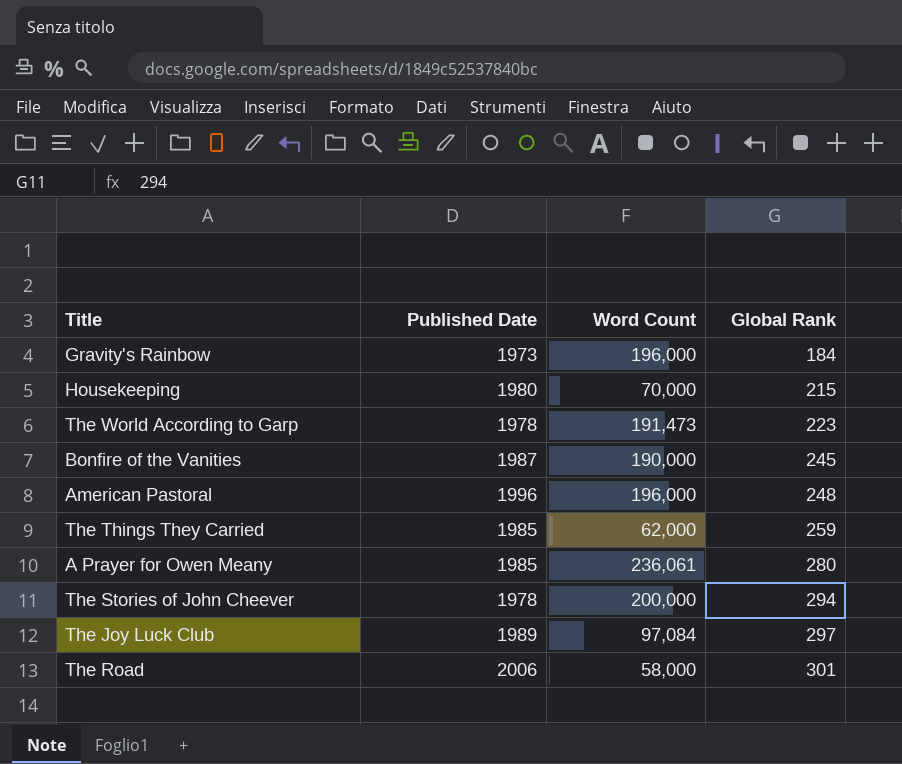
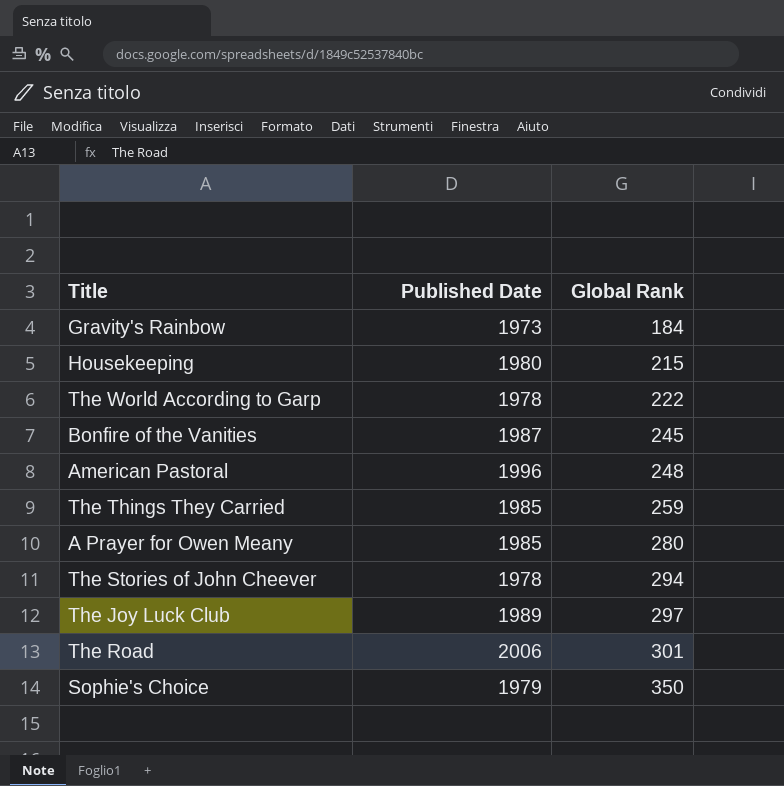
column Word Count | position: 3 -> none
The World According to Garp | Global Rank: 223 -> 222
row Sophie's Choice: none -> 1979 | 350

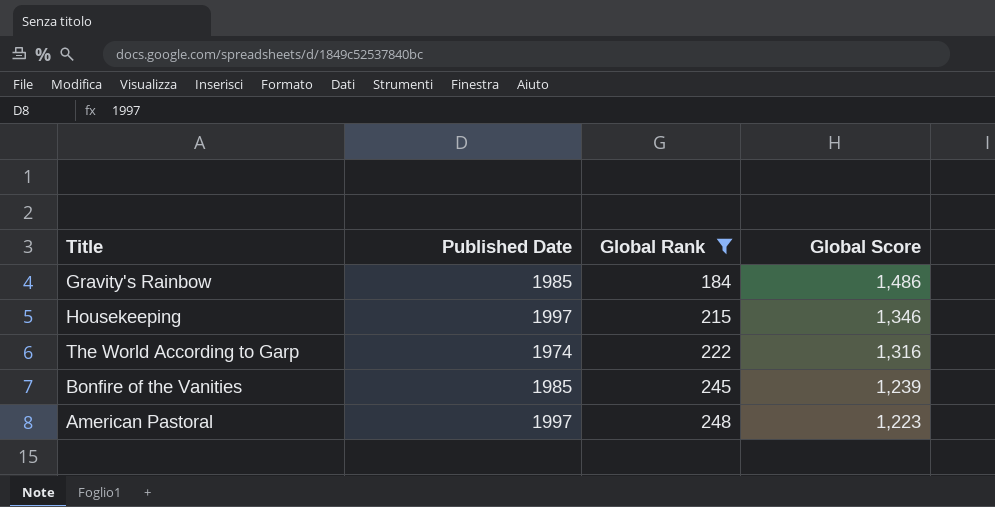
filter: none -> Global Rank <= 248
column Global Score | position: none -> 4
Gravity's Rainbow | Published Date: 1973 -> 1985
Housekeeping | Published Date: 1980 -> 1997
The World According to Garp | Published Date: 1978 -> 1974
Bonfire of the Vanities | Published Date: 1987 -> 1985
American Pastoral | Published Date: 1996 -> 1997

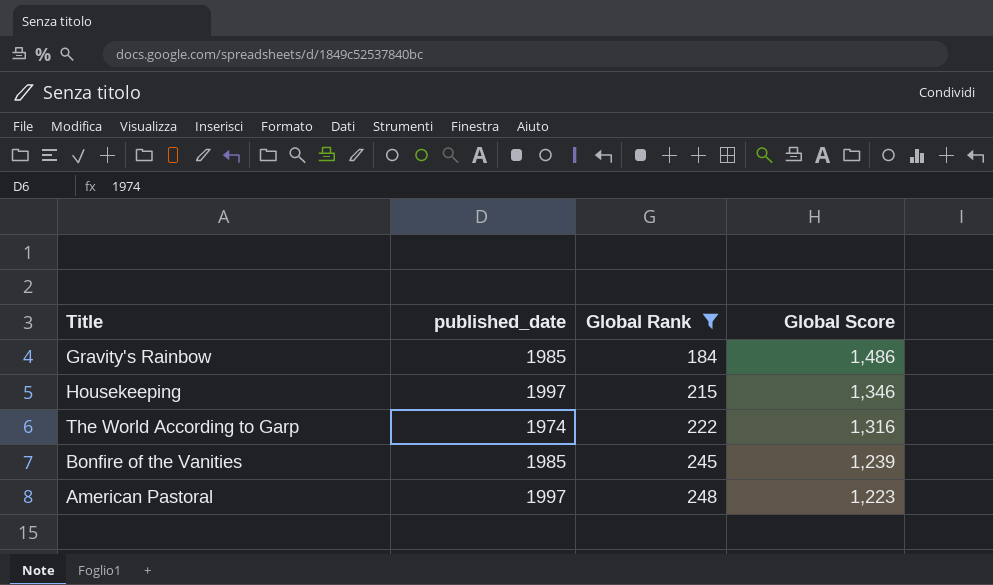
column name: Published Date -> published_date

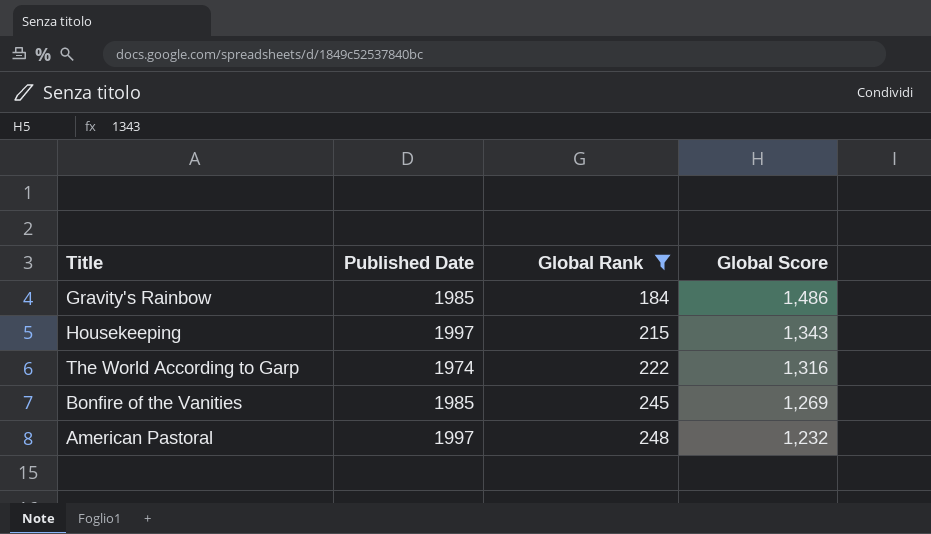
column name: published_date -> Published Date
Housekeeping | Global Score: 1,346 -> 1,343
Bonfire of the Vanities | Global Score: 1,239 -> 1,269
American Pastoral | Global Score: 1,223 -> 1,232

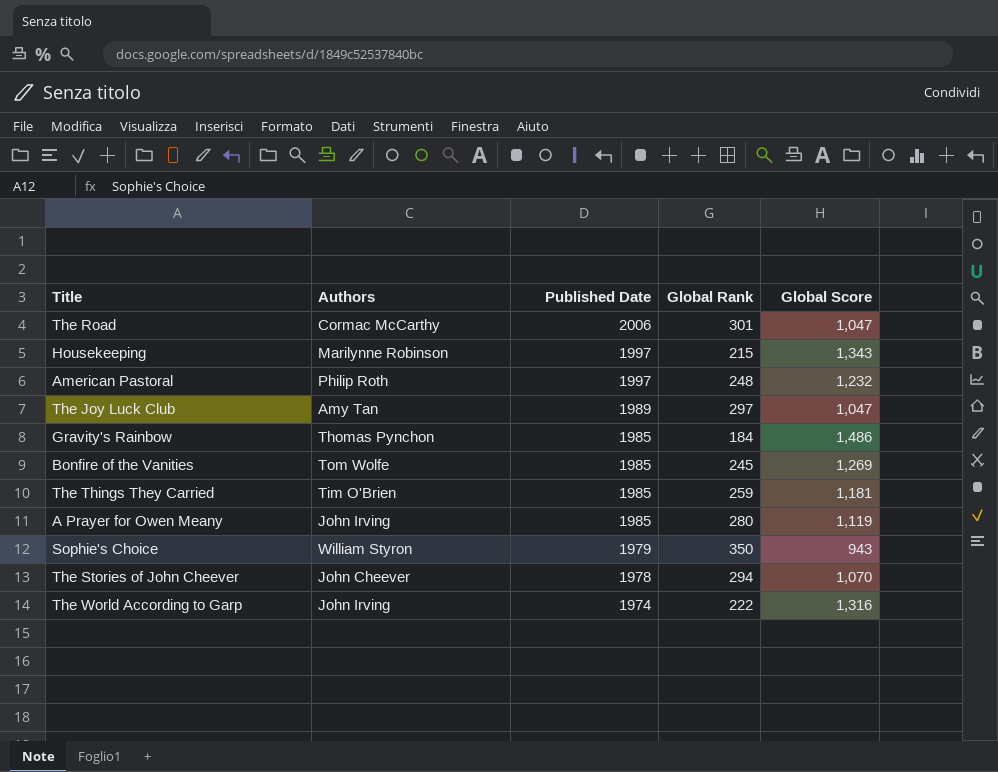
filter: Global Rank <= 248 -> none
row order: Global Rank ascending -> Published Date descending
column Authors | position: none -> 2

